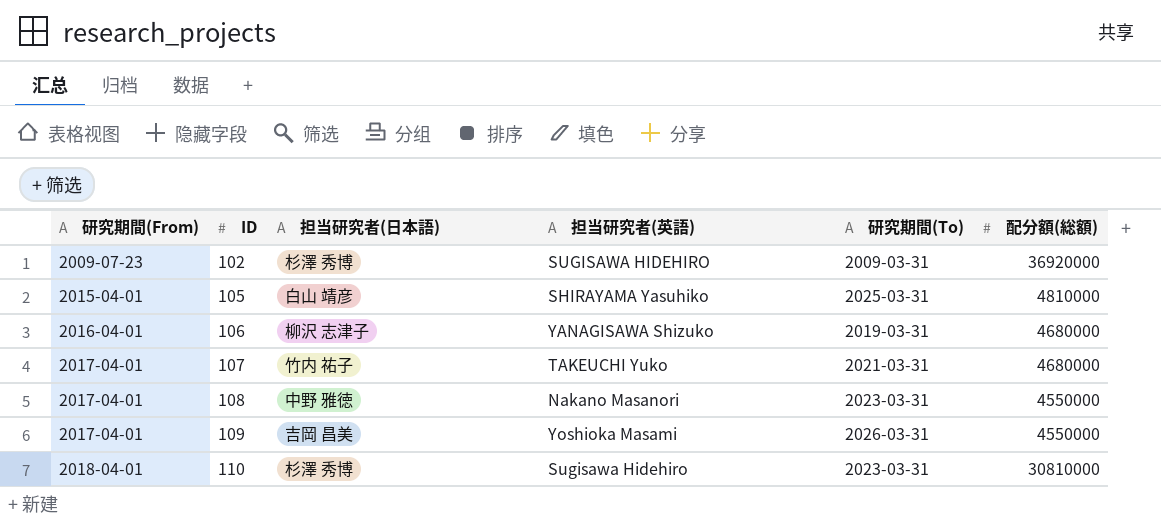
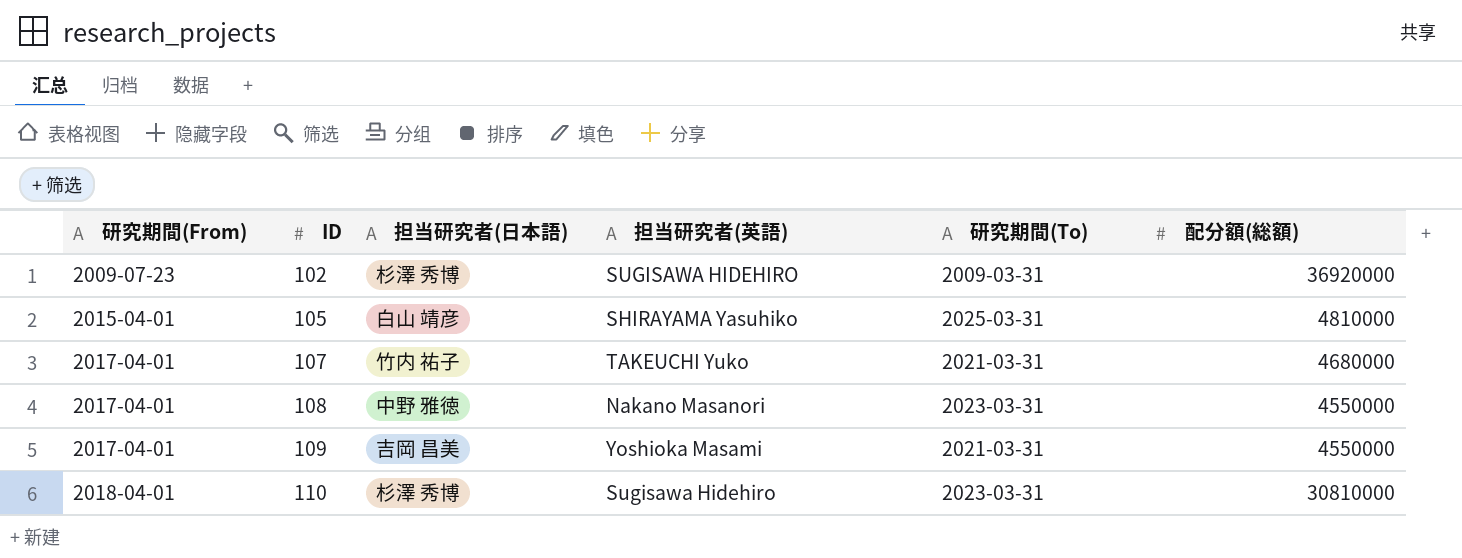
row 106: 2016-04-01 | 柳沢 志津子 | YANAGISAWA Shizuko | 2019-03-31 | 4680000 -> none
109 | 研究期間(To): 2026-03-31 -> 2021-03-31

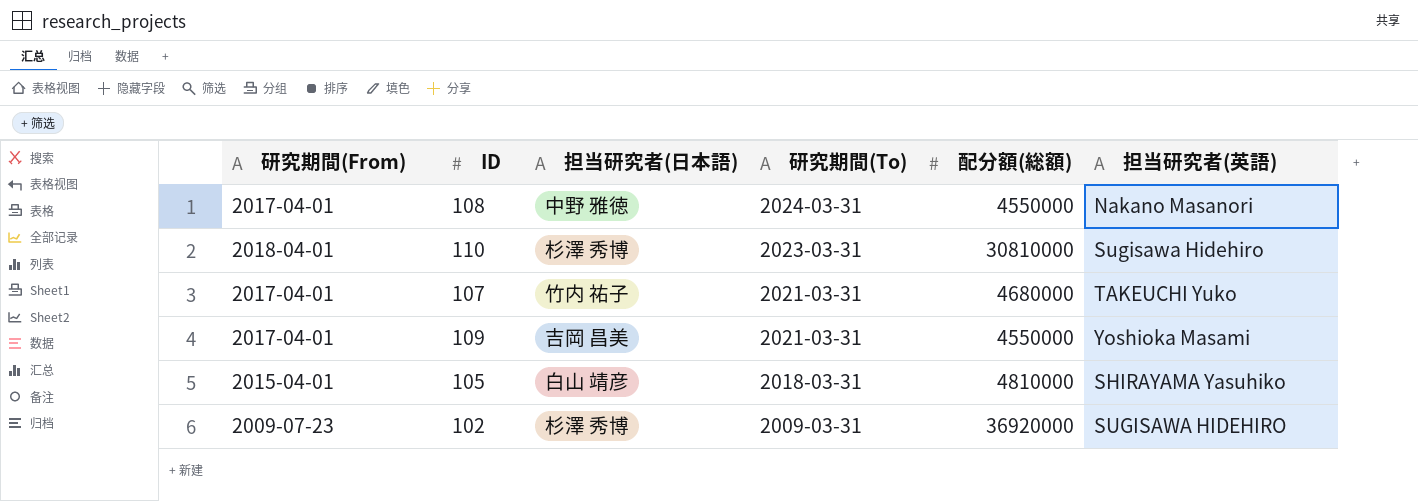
row order: 研究期間(From) ascending -> 研究期間(To) descending
column 担当研究者(英語) | position: 4 -> 6
108 | 研究期間(To): 2023-03-31 -> 2024-03-31
105 | 研究期間(To): 2025-03-31 -> 2018-03-31

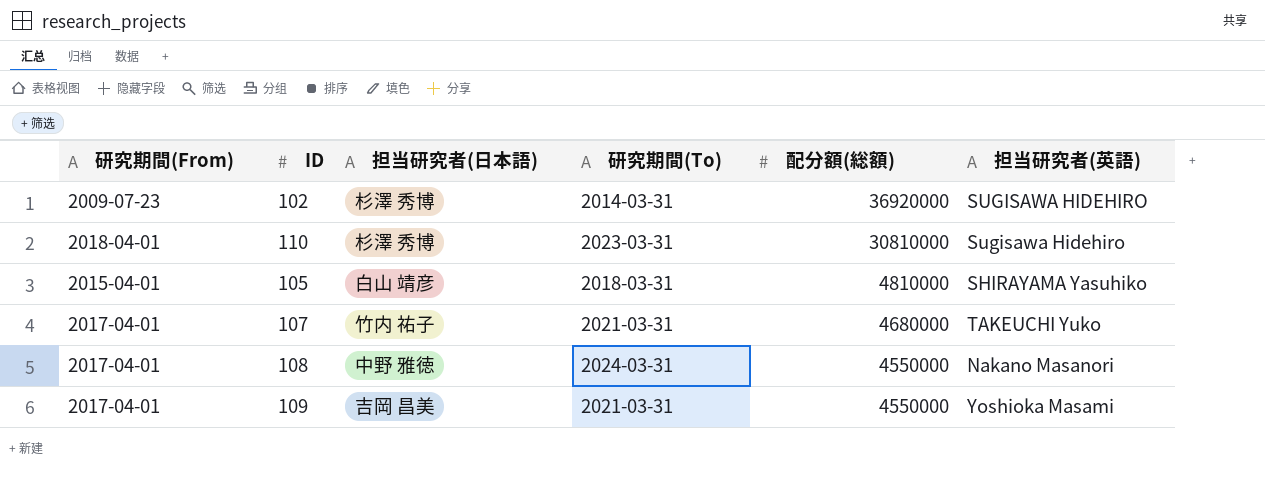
row order: 研究期間(To) descending -> 配分額(総額) descending
102 | 研究期間(To): 2009-03-31 -> 2014-03-31

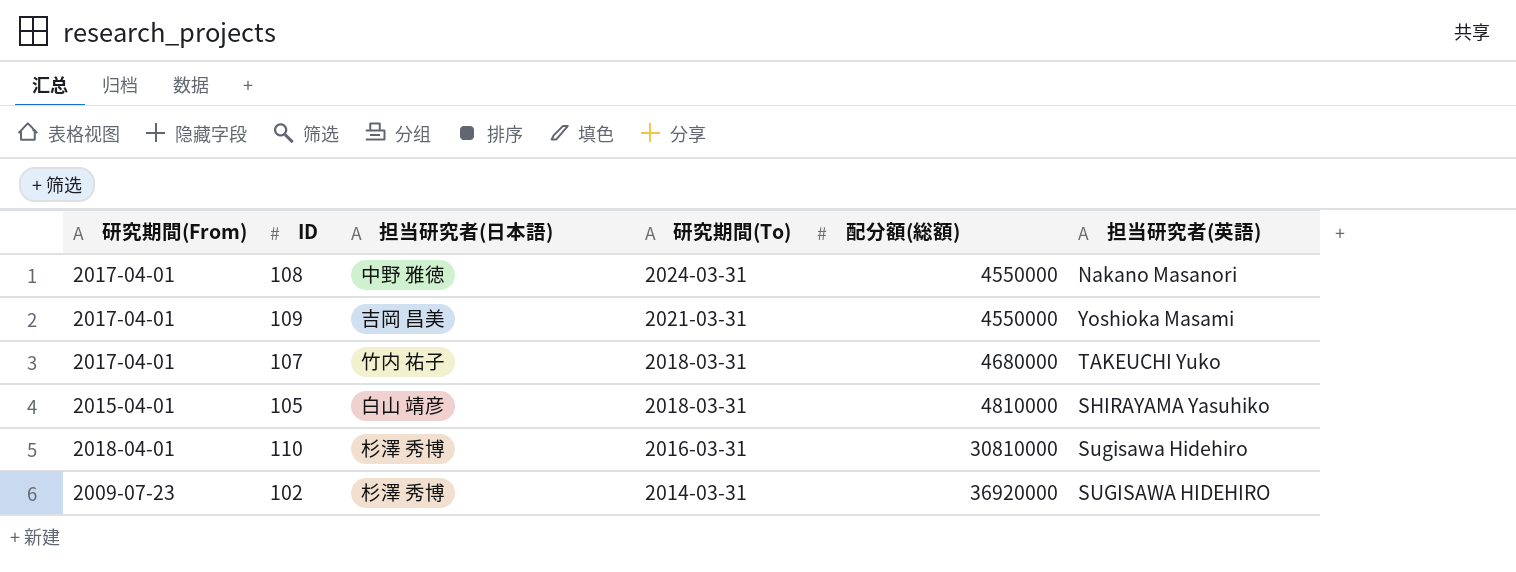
row order: 配分額(総額) descending -> 研究期間(To) descending
107 | 研究期間(To): 2021-03-31 -> 2018-03-31
110 | 研究期間(To): 2023-03-31 -> 2016-03-31

